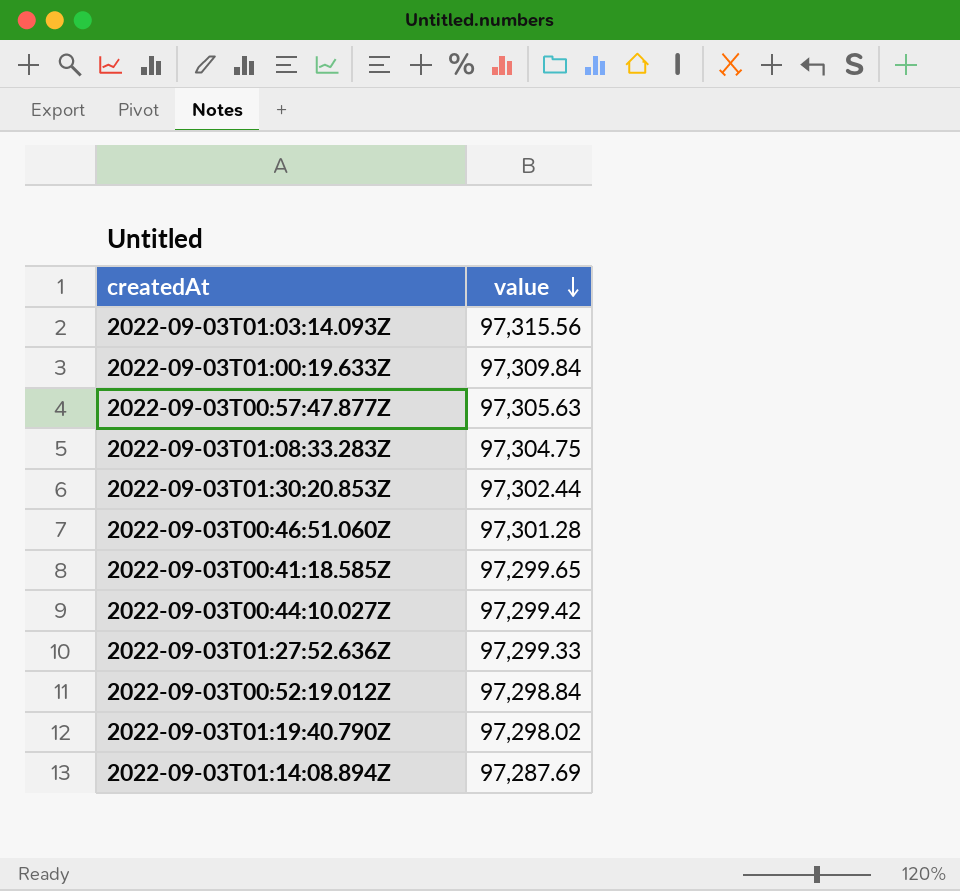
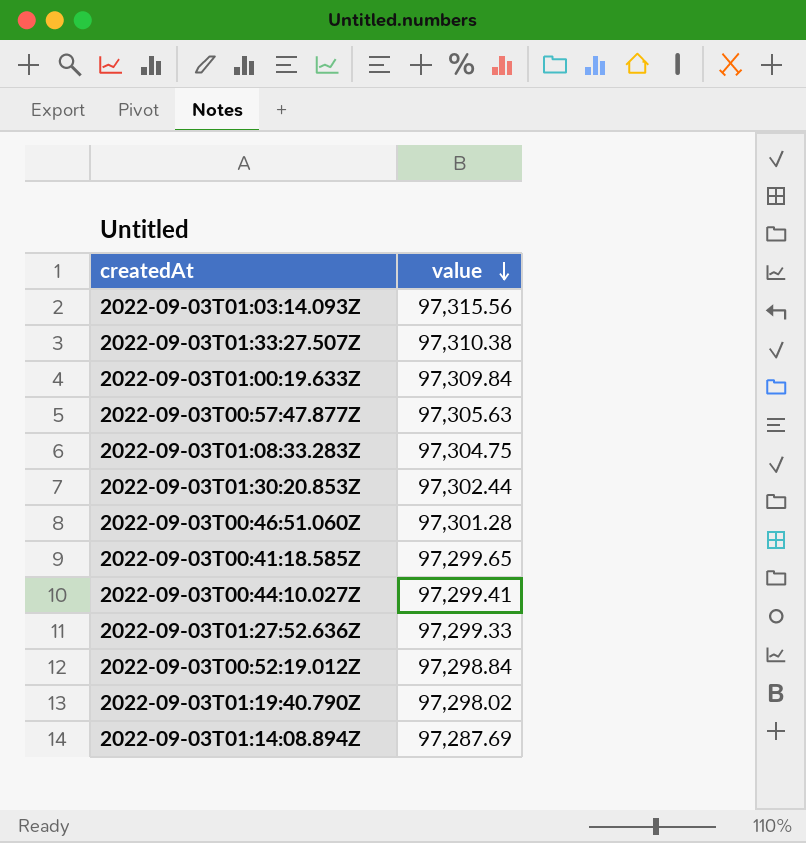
row 2022-09-03T01:33:27.507Z: none -> 97,310.38
2022-09-03T00:44:10.027Z | value: 97,299.42 -> 97,299.41

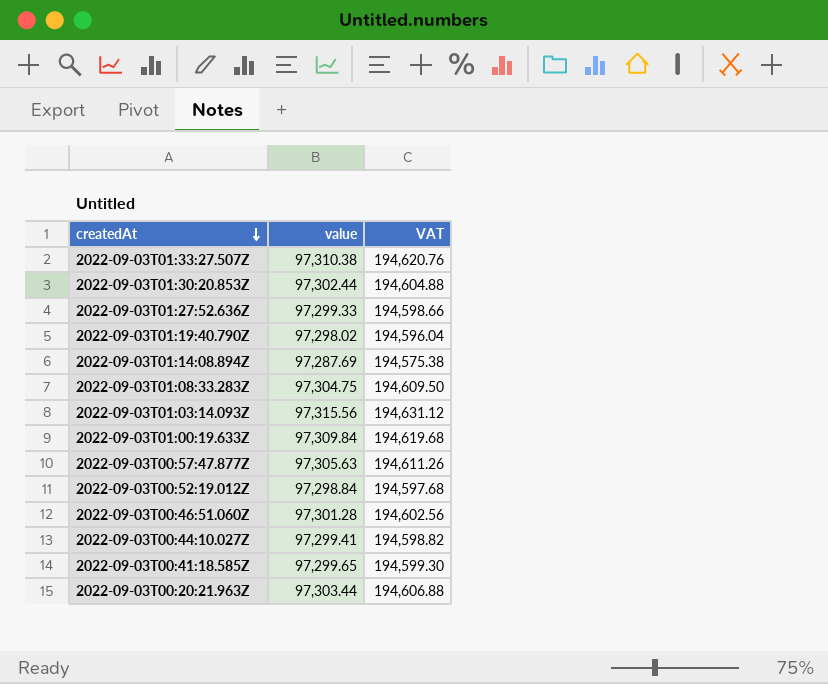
row order: value descending -> createdAt descending
column VAT | formula: none -> [value] * 2
row 2022-09-03T00:20:21.963Z: none -> 97,303.44 | 194,606.88

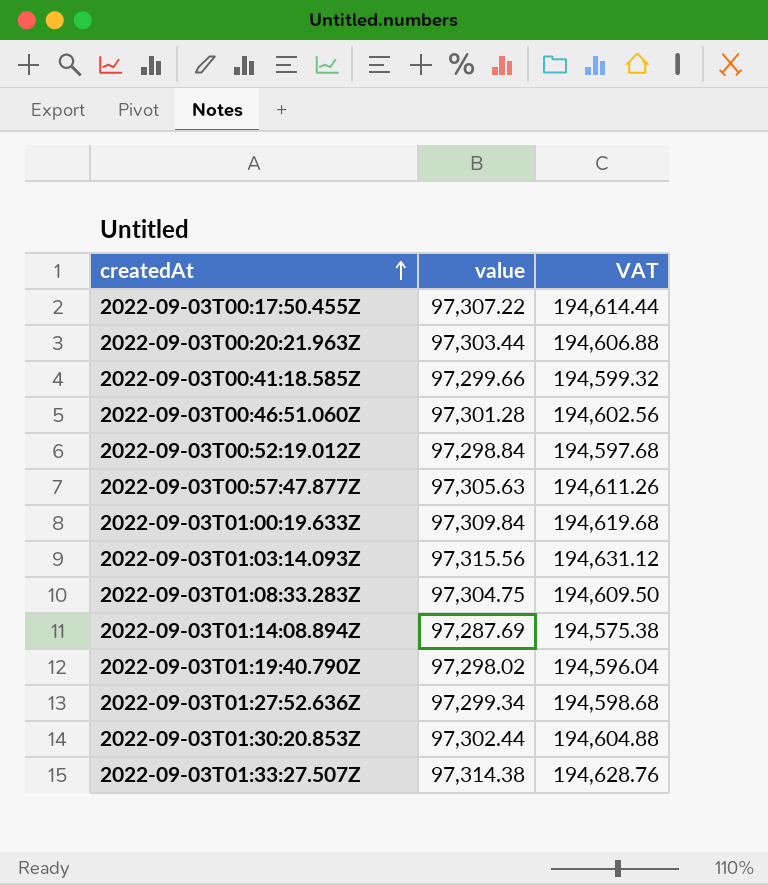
row order: createdAt descending -> createdAt ascending
row 2022-09-03T00:44:10.027Z: 97,299.41 | 194,598.82 -> none
row 2022-09-03T00:17:50.455Z: none -> 97,307.22 | 194,614.44
2022-09-03T00:41:18.585Z | value: 97,299.65 -> 97,299.66
2022-09-03T00:41:18.585Z | VAT: 194,599.30 -> 194,599.32
2022-09-03T01:27:52.636Z | value: 97,299.33 -> 97,299.34
2022-09-03T01:27:52.636Z | VAT: 194,598.66 -> 194,598.68
2022-09-03T01:33:27.507Z | value: 97,310.38 -> 97,314.38
2022-09-03T01:33:27.507Z | VAT: 194,620.76 -> 194,628.76

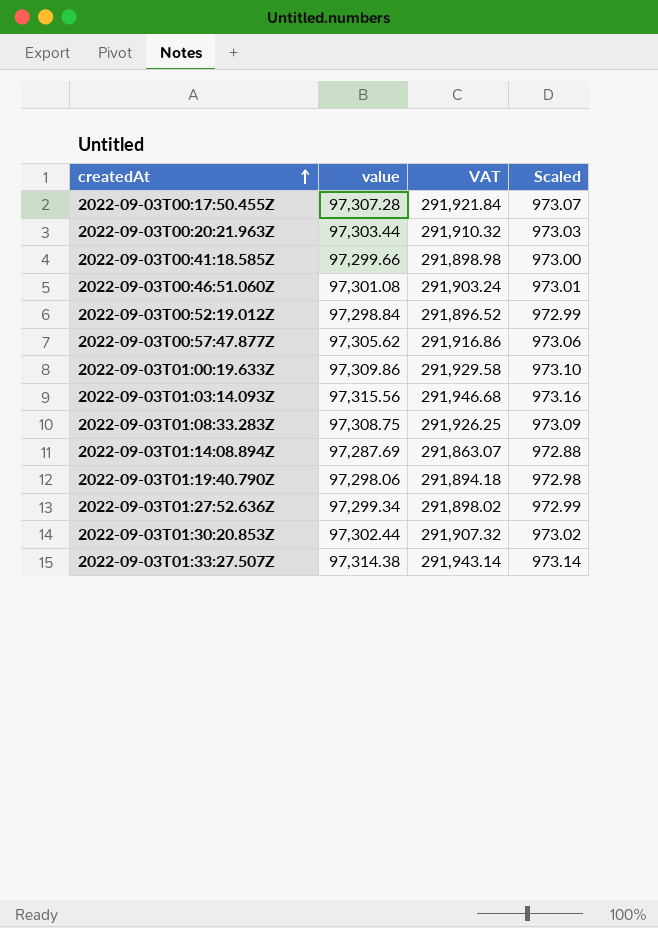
column VAT | formula: [value] * 2 -> [value] * 3
column Scaled | formula: none -> [value] * 0.01
2022-09-03T00:17:50.455Z | value: 97,307.22 -> 97,307.28
2022-09-03T00:46:51.060Z | value: 97,301.28 -> 97,301.08
2022-09-03T00:57:47.877Z | value: 97,305.63 -> 97,305.62
2022-09-03T01:00:19.633Z | value: 97,309.84 -> 97,309.86
2022-09-03T01:08:33.283Z | value: 97,304.75 -> 97,308.75
2022-09-03T01:19:40.790Z | value: 97,298.02 -> 97,298.06

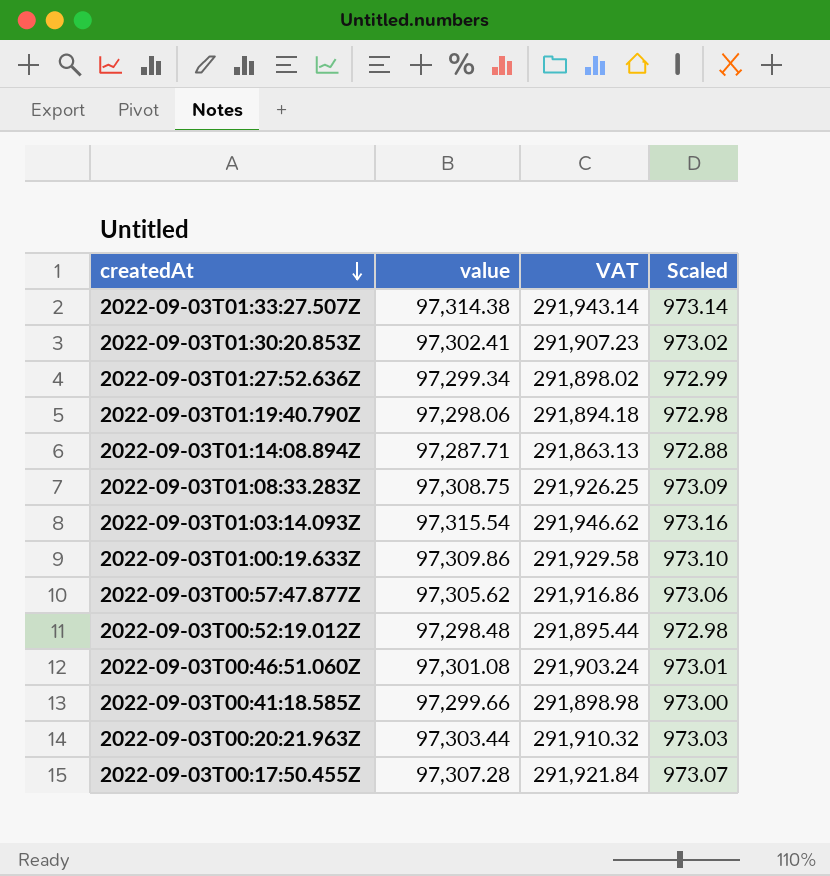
row order: createdAt ascending -> createdAt descending
2022-09-03T01:30:20.853Z | value: 97,302.44 -> 97,302.41
2022-09-03T01:30:20.853Z | VAT: 291,907.32 -> 291,907.23
2022-09-03T01:14:08.894Z | value: 97,287.69 -> 97,287.71
2022-09-03T01:14:08.894Z | VAT: 291,863.07 -> 291,863.13
2022-09-03T01:03:14.093Z | value: 97,315.56 -> 97,315.54
2022-09-03T01:03:14.093Z | VAT: 291,946.68 -> 291,946.62
2022-09-03T00:52:19.012Z | value: 97,298.84 -> 97,298.48
2022-09-03T00:52:19.012Z | VAT: 291,896.52 -> 291,895.44
2022-09-03T00:52:19.012Z | Scaled: 972.99 -> 972.98

